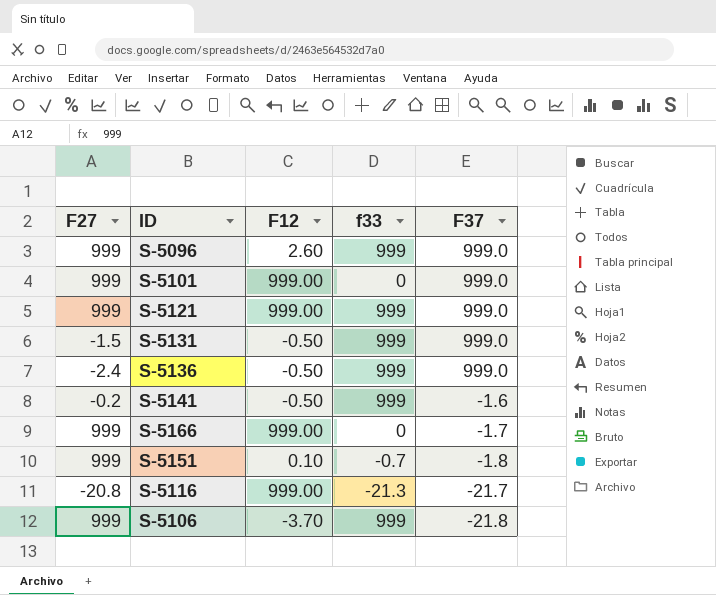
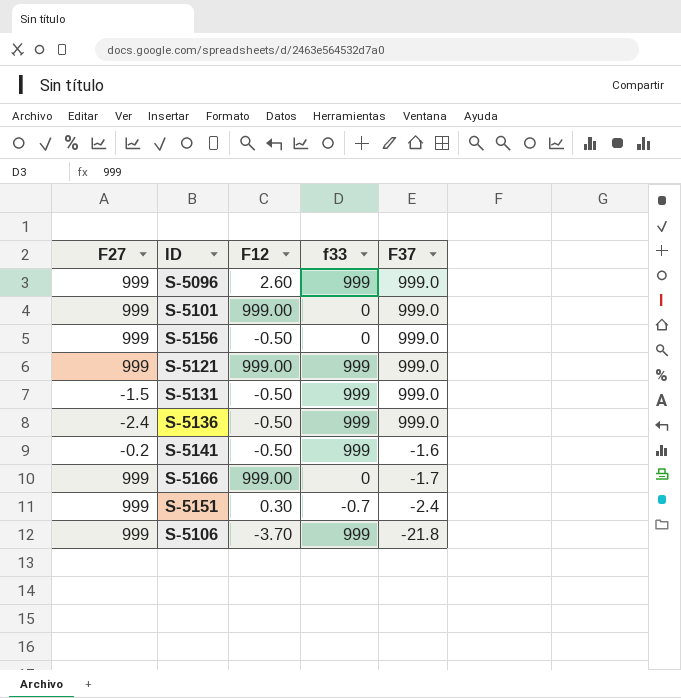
row S-5116: -20.8 | 999.00 | -21.3 | -21.7 -> none
row S-5156: none -> 999 | -0.50 | 0 | 999.0
S-5151 | F12: 0.10 -> 0.30
S-5151 | F37: -1.8 -> -2.4

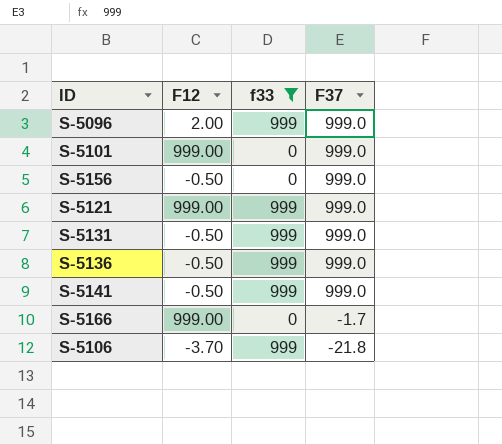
filter: none -> f33 != -0.7
column F27 | position: 1 -> none
S-5096 | F12: 2.60 -> 2.00
S-5141 | F37: -1.6 -> 999.0

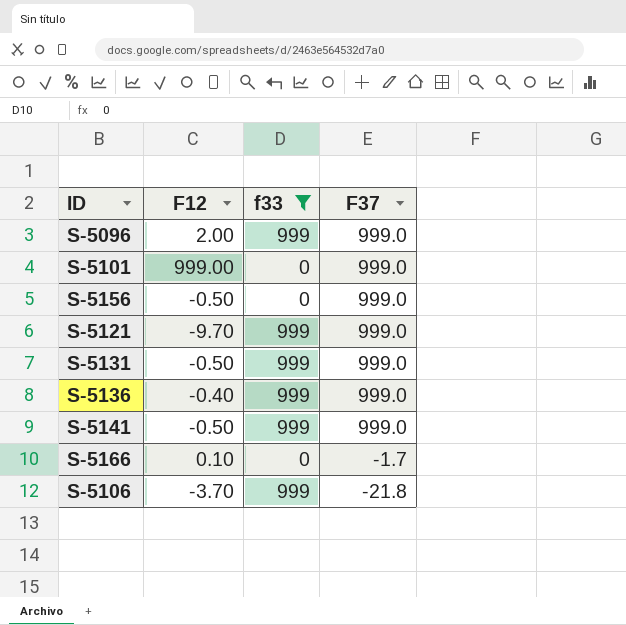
S-5121 | F12: 999.00 -> -9.70
S-5136 | F12: -0.50 -> -0.40
S-5166 | F12: 999.00 -> 0.10

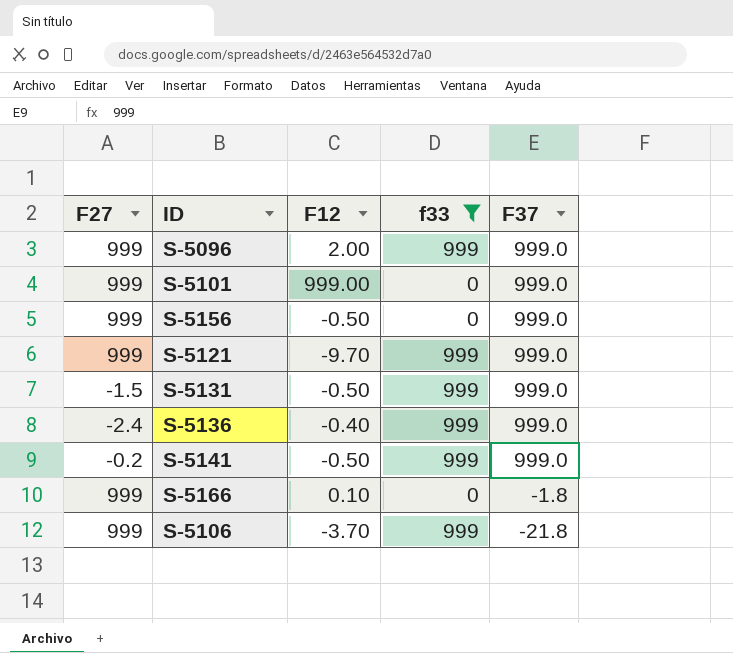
column F27 | position: none -> 1
S-5166 | F37: -1.7 -> -1.8

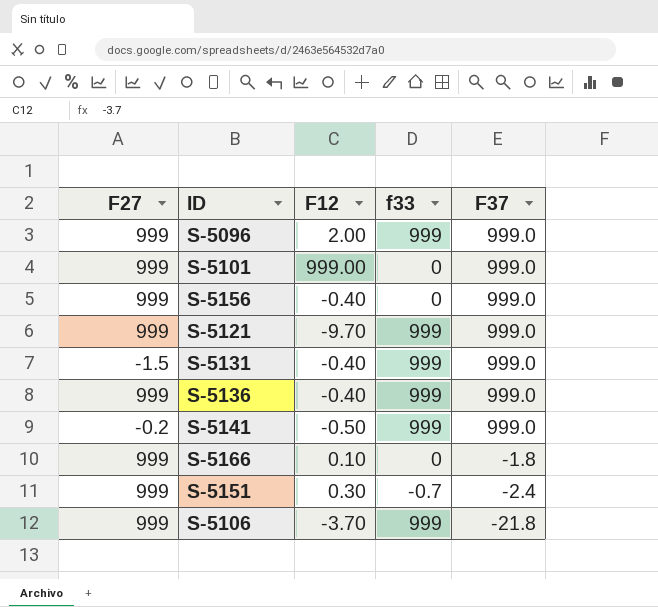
filter: f33 != -0.7 -> none
S-5156 | F12: -0.50 -> -0.40
S-5131 | F12: -0.50 -> -0.40
S-5136 | F27: -2.4 -> 999

